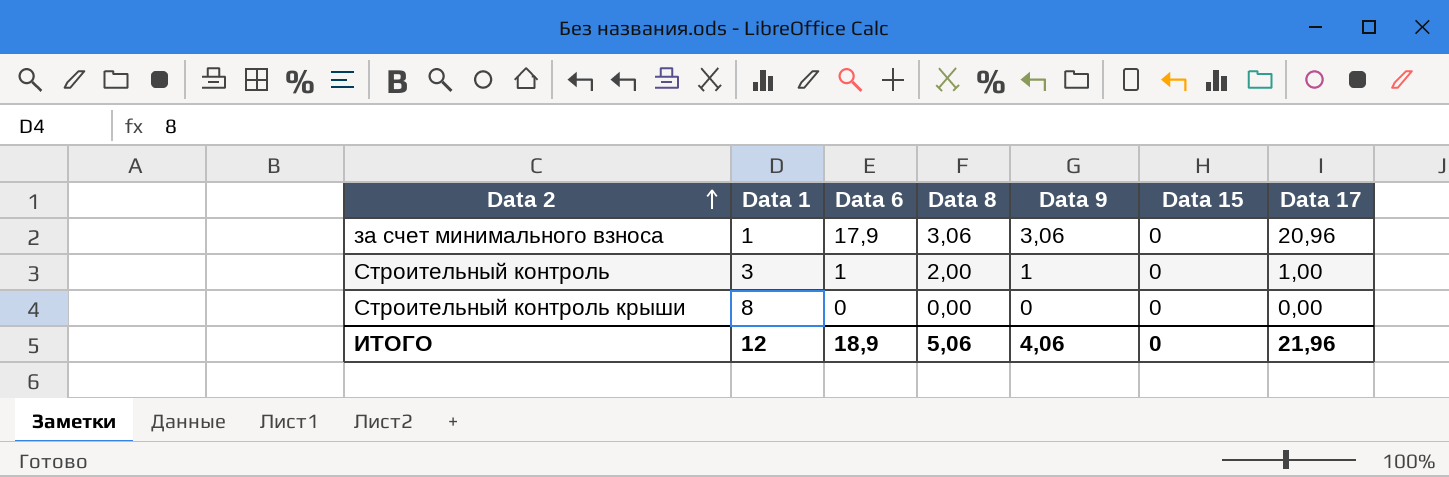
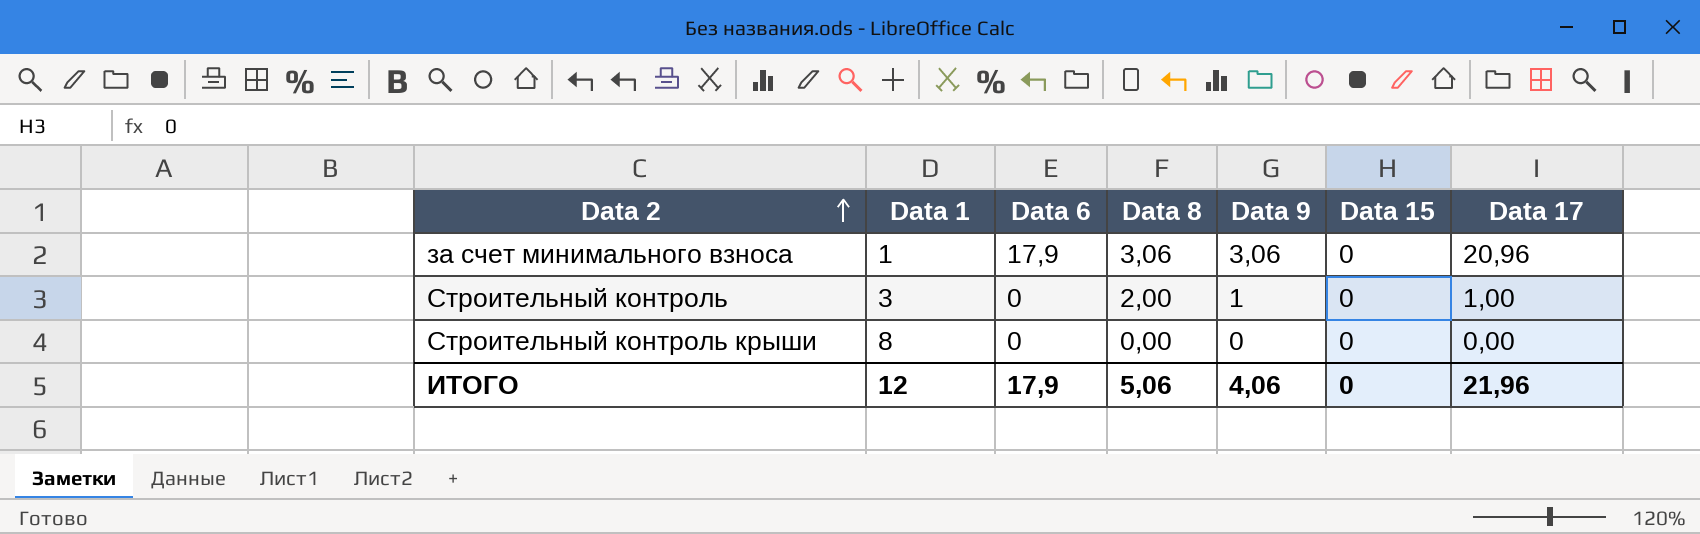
Строительный контроль | Data 6: 1 -> 0
ИТОГО | Data 6: 18,9 -> 17,9

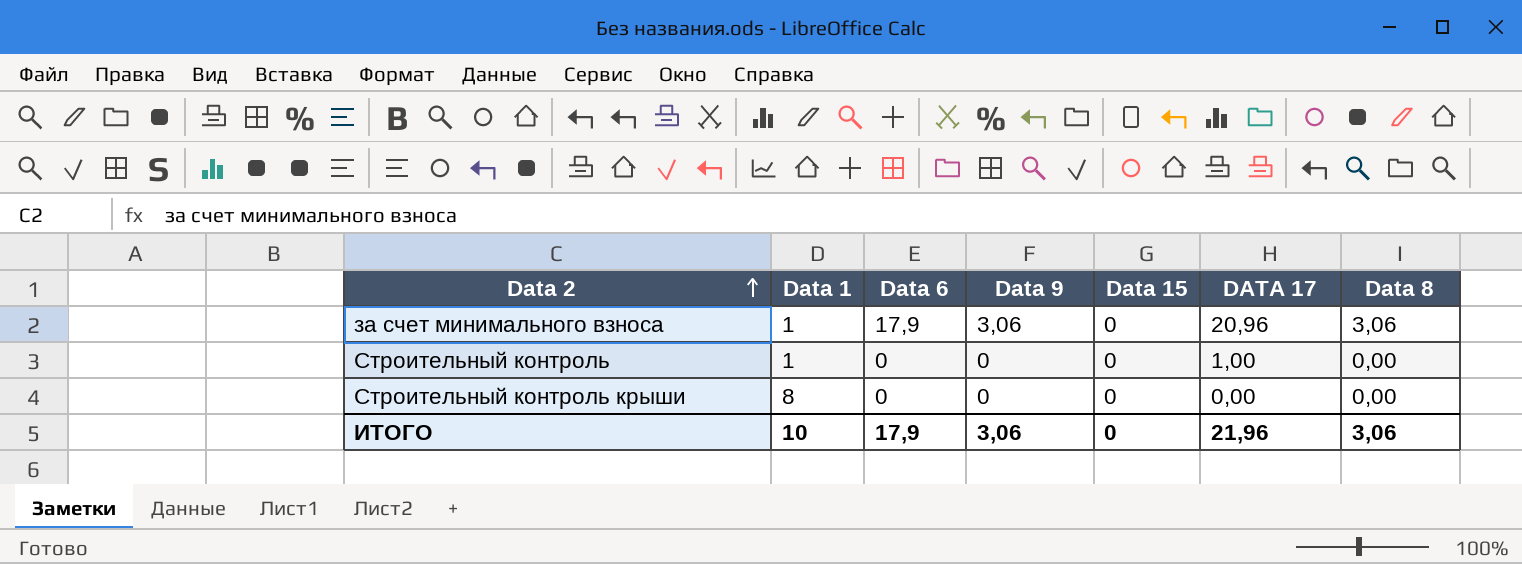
column name: Data 17 -> DATA 17
column Data 8 | position: 4 -> 7
Строительный контроль | Data 1: 3 -> 1
Строительный контроль | Data 9: 1 -> 0
Строительный контроль | Data 8: 2,00 -> 0,00
ИТОГО | Data 1: 12 -> 10
ИТОГО | Data 9: 4,06 -> 3,06
ИТОГО | Data 8: 5,06 -> 3,06

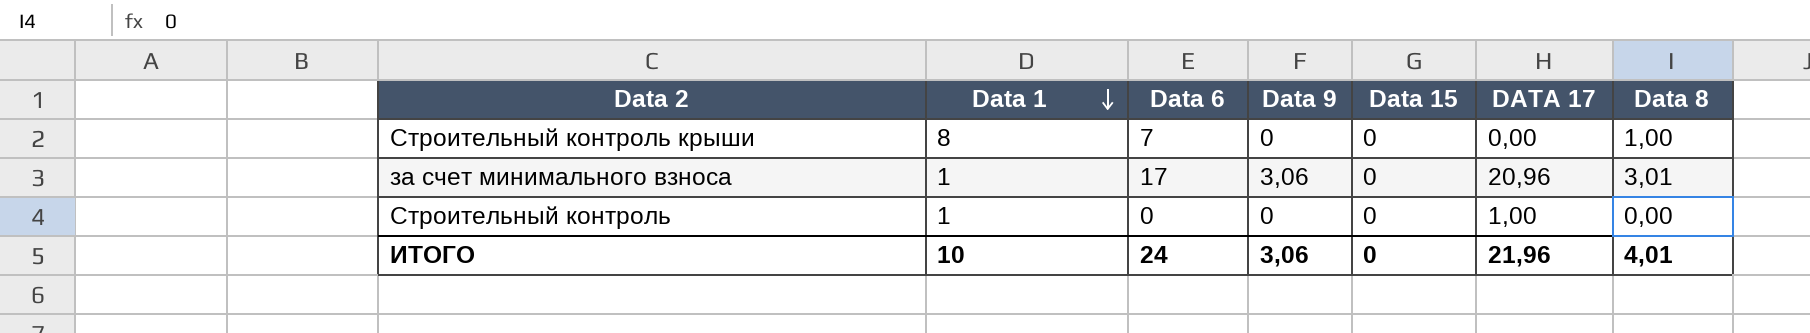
row order: Data 2 ascending -> Data 1 descending
Строительный контроль крыши | Data 6: 0 -> 7
Строительный контроль крыши | Data 8: 0,00 -> 1,00
за счет минимального взноса | Data 6: 17,9 -> 17
за счет минимального взноса | Data 8: 3,06 -> 3,01
ИТОГО | Data 6: 17,9 -> 24
ИТОГО | Data 8: 3,06 -> 4,01

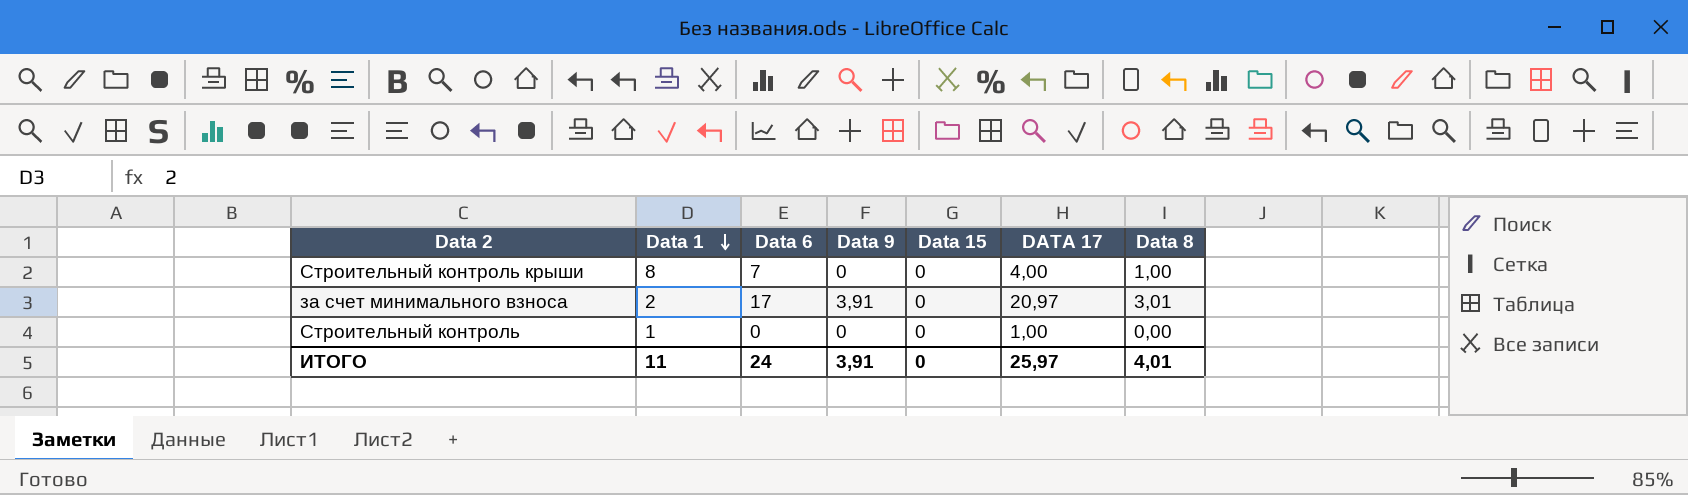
Строительный контроль крыши | DATA 17: 0,00 -> 4,00
за счет минимального взноса | Data 1: 1 -> 2
за счет минимального взноса | Data 9: 3,06 -> 3,91
за счет минимального взноса | DATA 17: 20,96 -> 20,97
ИТОГО | Data 1: 10 -> 11
ИТОГО | Data 9: 3,06 -> 3,91
ИТОГО | DATA 17: 21,96 -> 25,97

